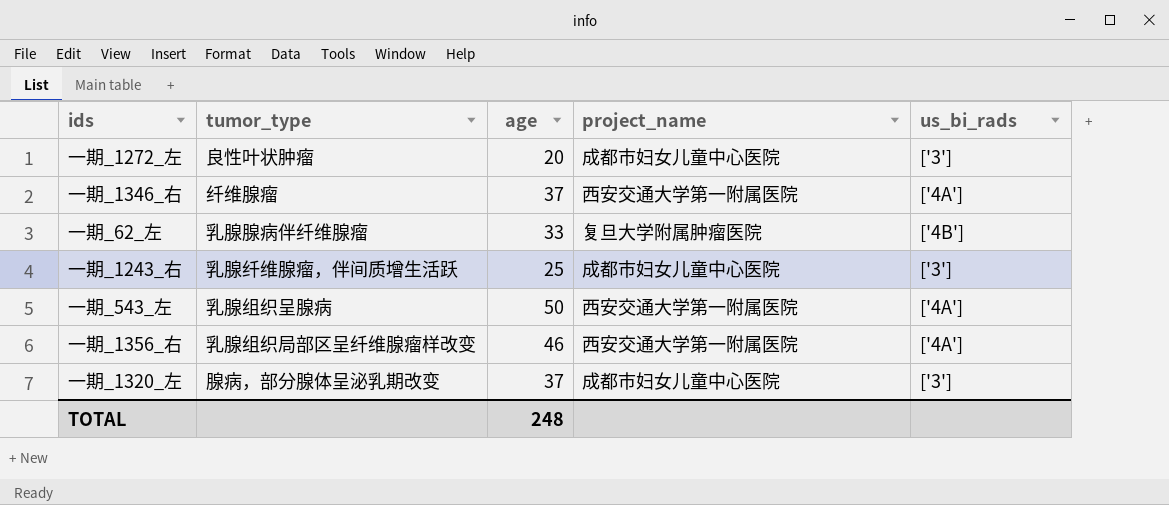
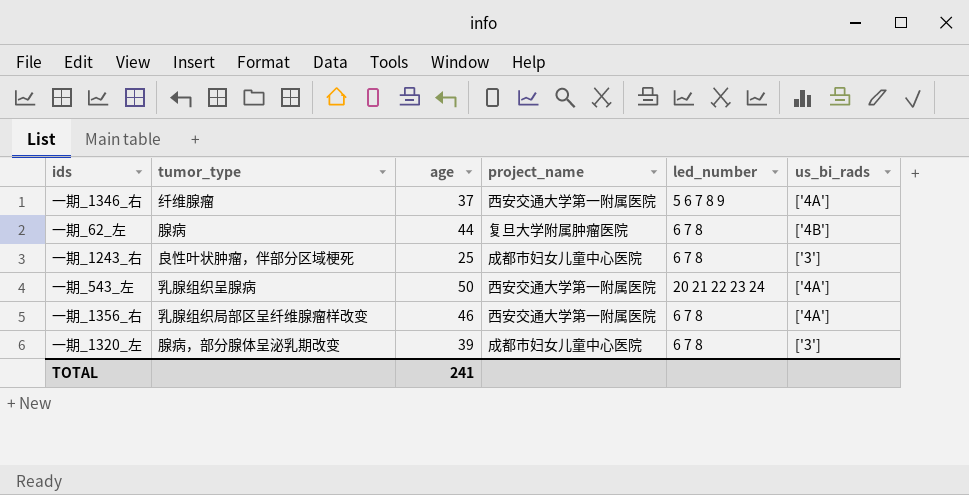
column led_number | position: none -> 5
row 一期_1272_左: 良性叶状肿瘤 | 20 | 成都市妇女儿童中心医院 | ['3'] -> none
一期_62_左 | tumor_type: 乳腺腺病伴纤维腺瘤 -> 腺病
一期_62_左 | age: 33 -> 44
一期_1243_右 | tumor_type: 乳腺纤维腺瘤，伴间质增生活跃 -> 良性叶状肿瘤，伴部分区域梗死
一期_1320_左 | age: 37 -> 39
TOTAL | age: 248 -> 241

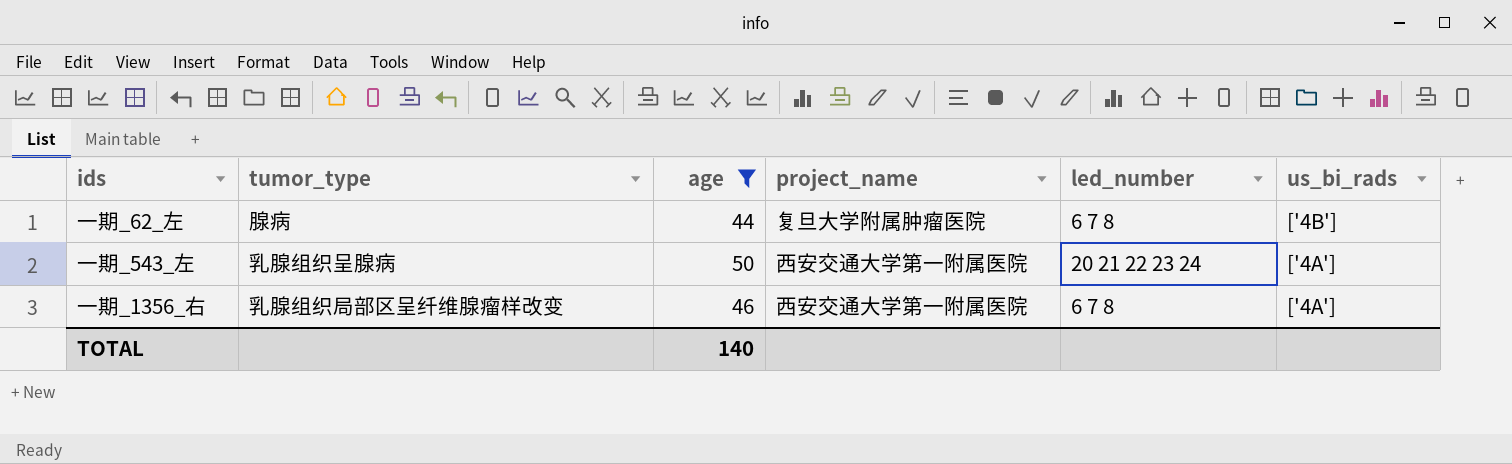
filter: none -> age >= 44
TOTAL | age: 241 -> 140

